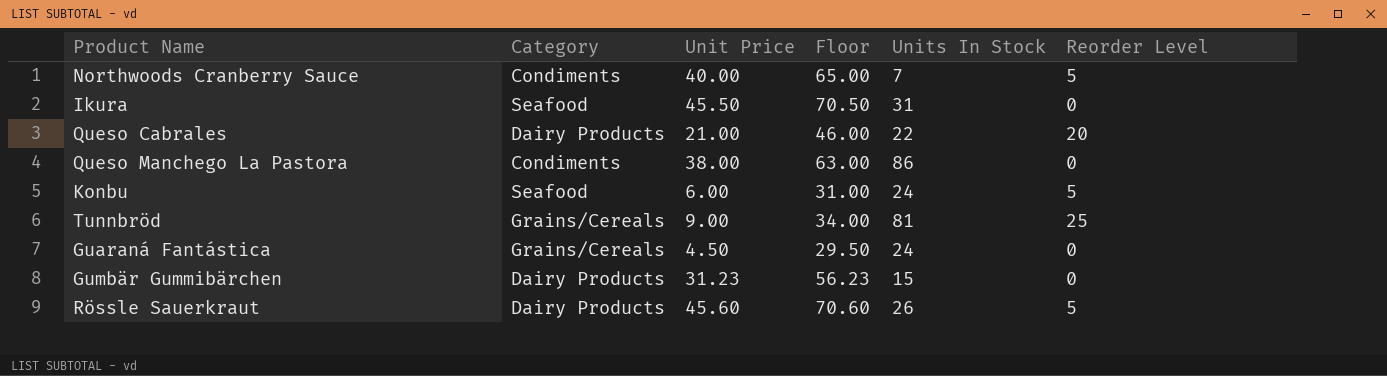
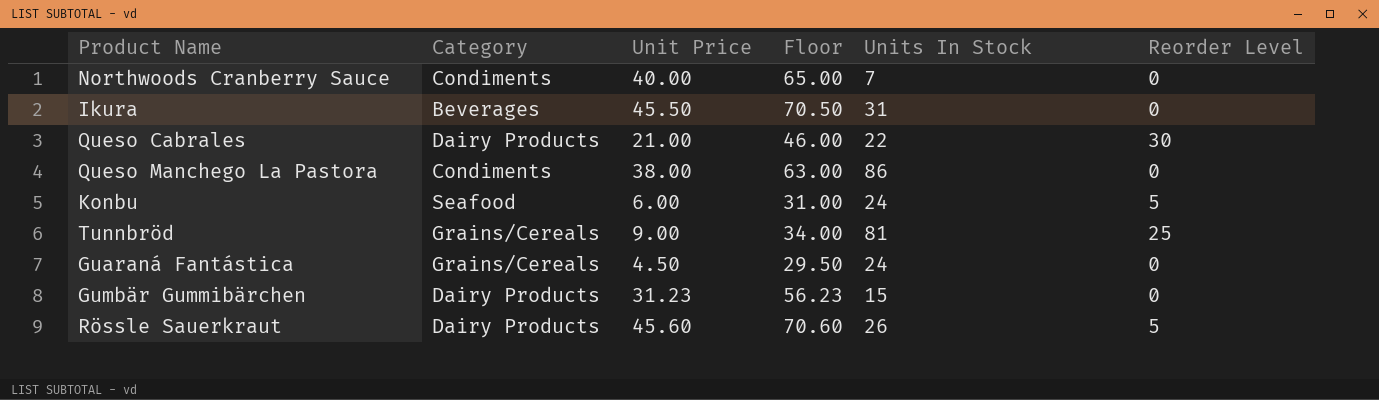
Northwoods Cranberry Sauce | Reorder Level: 5 -> 0
Ikura | Category: Seafood -> Beverages
Queso Cabrales | Reorder Level: 20 -> 30

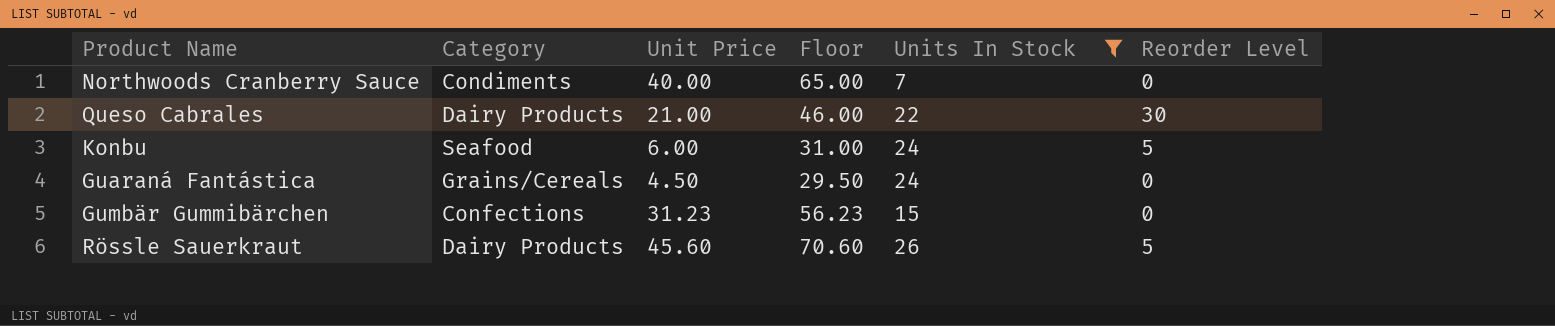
filter: none -> Units In Stock <= 26
Gumbär Gummibärchen | Category: Dairy Products -> Confections

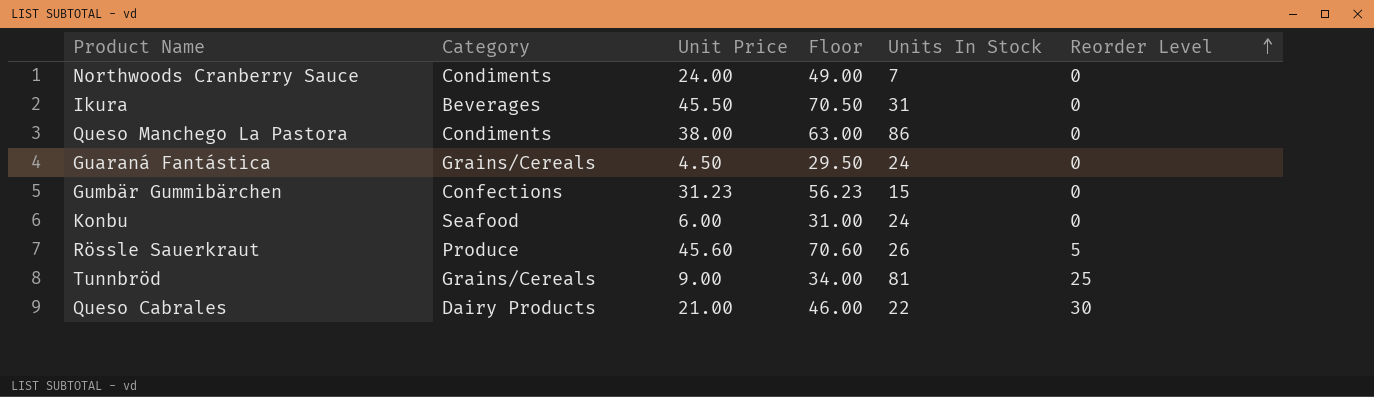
filter: Units In Stock <= 26 -> none
row order: none -> Reorder Level ascending
Northwoods Cranberry Sauce | Unit Price: 40.00 -> 24.00
Northwoods Cranberry Sauce | Floor: 65.00 -> 49.00
Konbu | Reorder Level: 5 -> 0
Rössle Sauerkraut | Category: Dairy Products -> Produce

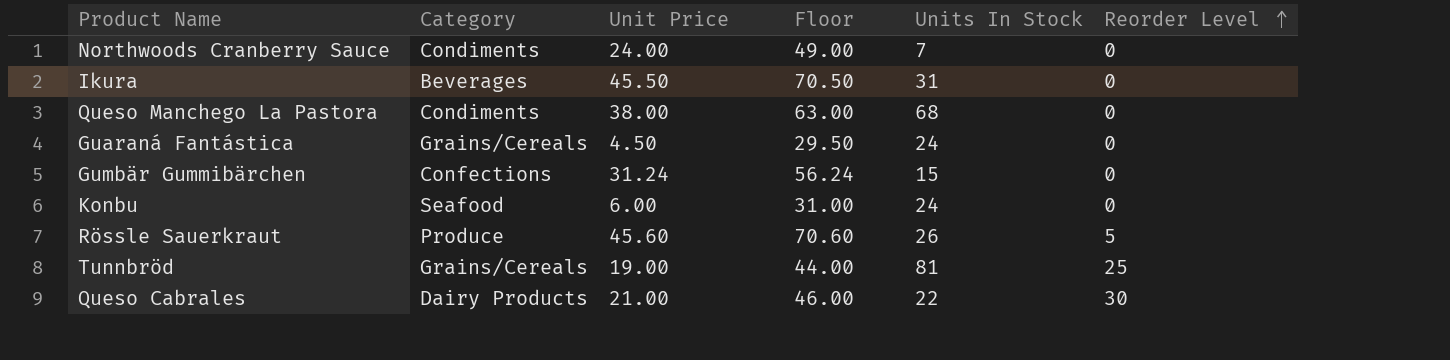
Queso Manchego La Pastora | Units In Stock: 86 -> 68
Gumbär Gummibärchen | Unit Price: 31.23 -> 31.24
Gumbär Gummibärchen | Floor: 56.23 -> 56.24
Tunnbröd | Unit Price: 9.00 -> 19.00
Tunnbröd | Floor: 34.00 -> 44.00

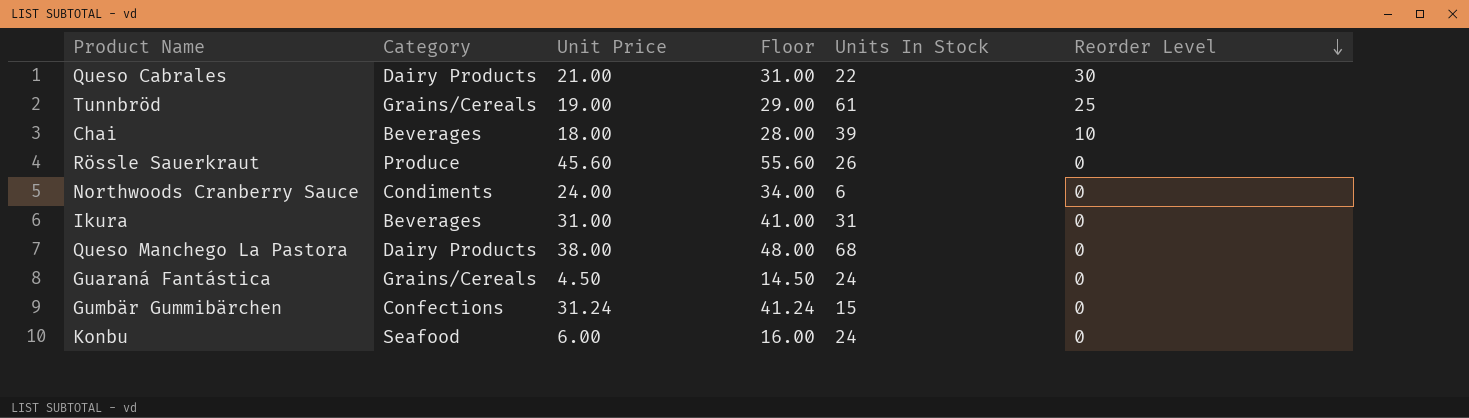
row order: Reorder Level ascending -> Reorder Level descending
column Floor | formula: [Unit Price] + 25 -> [Unit Price] + 10
Tunnbröd | Units In Stock: 81 -> 61
row Chai: none -> Beverages | 18.00 | 28.00 | 39 | 10
Rössle Sauerkraut | Reorder Level: 5 -> 0
Northwoods Cranberry Sauce | Units In Stock: 7 -> 6
Ikura | Unit Price: 45.50 -> 31.00
Queso Manchego La Pastora | Category: Condiments -> Dairy Products

